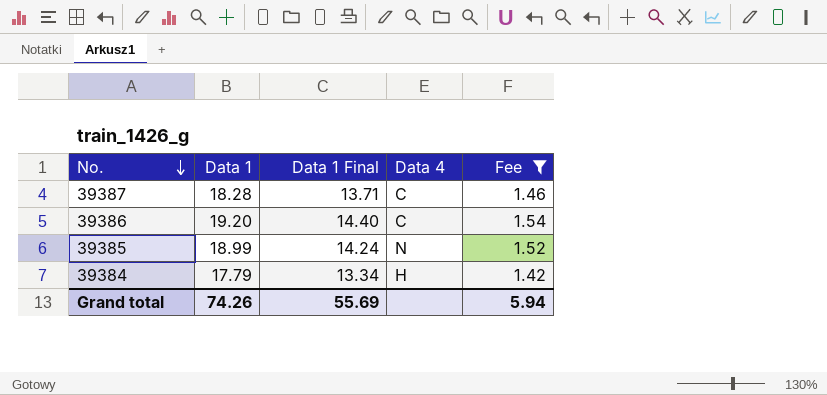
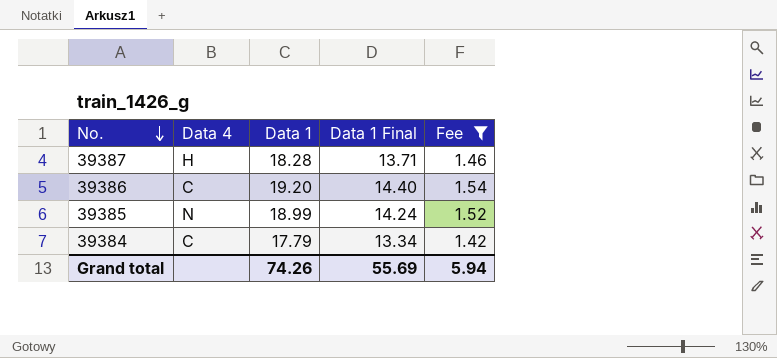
column Data 4 | position: 4 -> 2
39387 | Data 4: C -> H
39384 | Data 4: H -> C

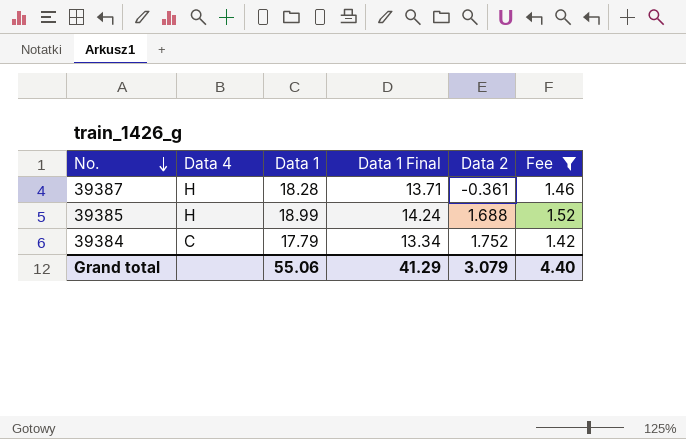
column Data 2 | position: none -> 5
row 39386: C | 19.20 | 14.40 | 1.54 -> none
39385 | Data 4: N -> H
Grand total | Data 1: 74.26 -> 55.06
Grand total | Data 1 Final: 55.69 -> 41.29
Grand total | Fee: 5.94 -> 4.40

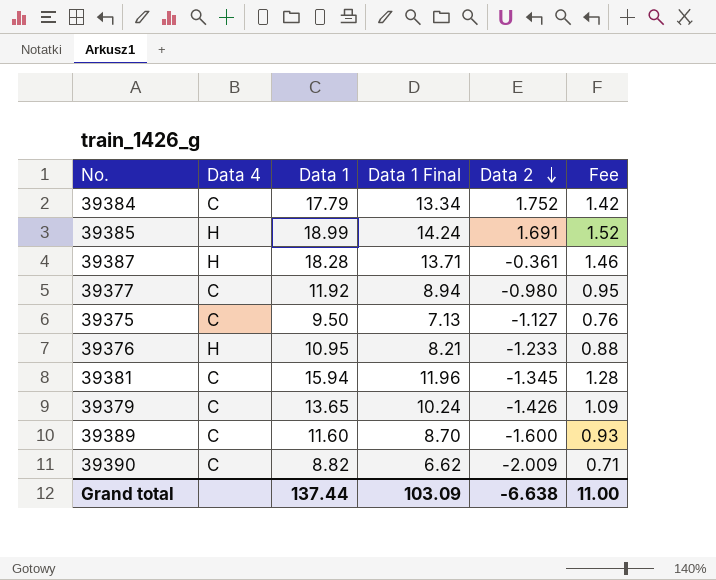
filter: Fee >= 1.42 -> none
row order: No. descending -> Data 2 descending
39385 | Data 2: 1.688 -> 1.691
Grand total | Data 1: 55.06 -> 137.44
Grand total | Data 1 Final: 41.29 -> 103.09
Grand total | Data 2: 3.079 -> -6.638
Grand total | Fee: 4.40 -> 11.00

